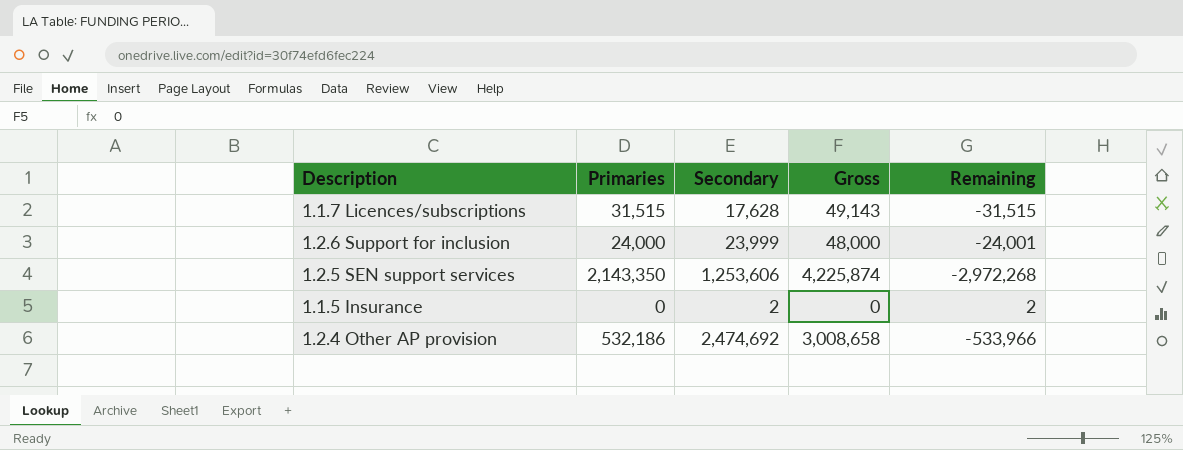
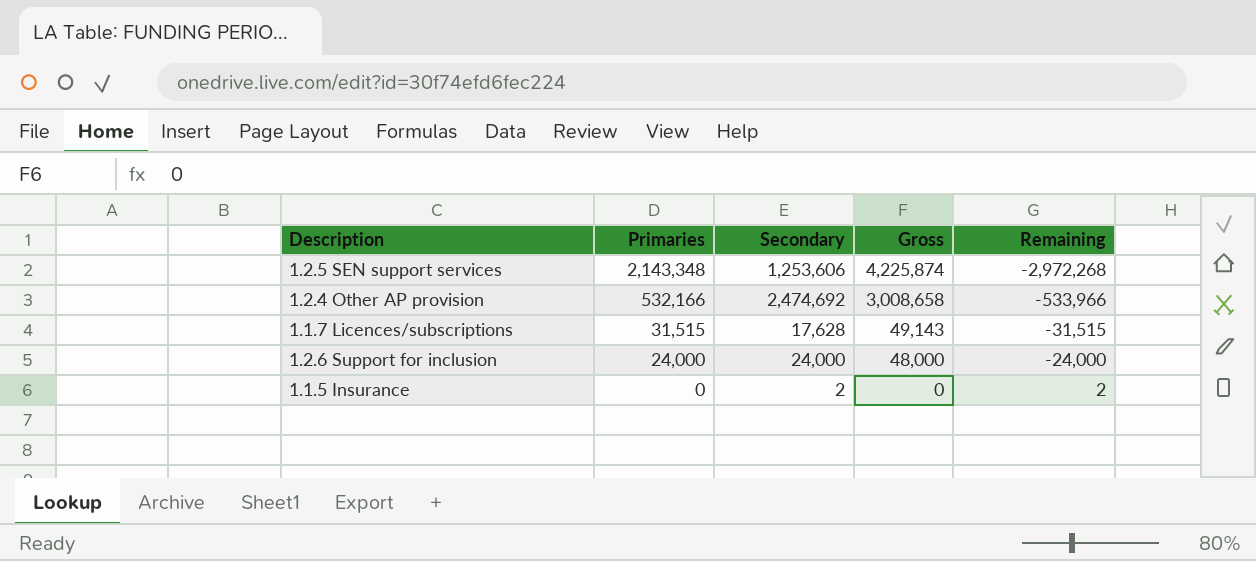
row order: none -> Primaries descending
1.2.5 SEN support services | Primaries: 2,143,350 -> 2,143,348
1.2.4 Other AP provision | Primaries: 532,186 -> 532,166
1.2.6 Support for inclusion | Secondary: 23,999 -> 24,000
1.2.6 Support for inclusion | Remaining: -24,001 -> -24,000

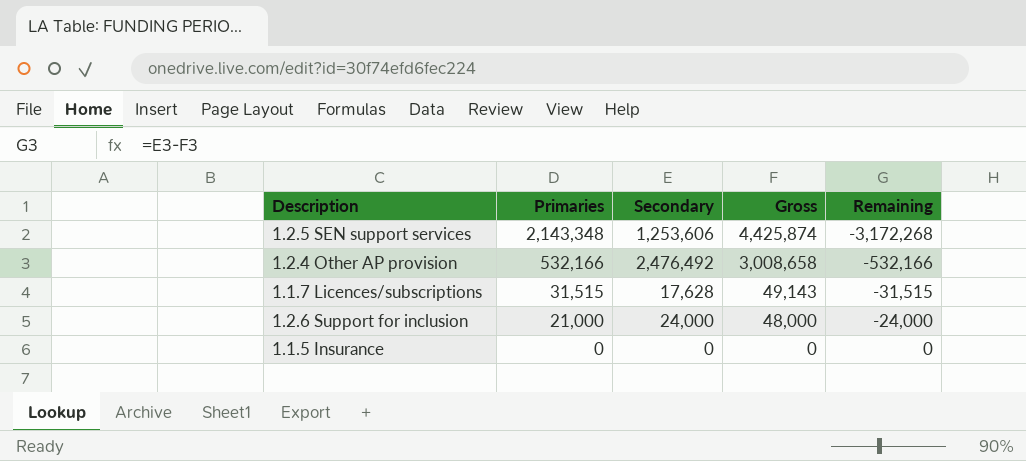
1.2.5 SEN support services | Gross: 4,225,874 -> 4,425,874
1.2.5 SEN support services | Remaining: -2,972,268 -> -3,172,268
1.2.4 Other AP provision | Secondary: 2,474,692 -> 2,476,492
1.2.4 Other AP provision | Remaining: -533,966 -> -532,166
1.2.6 Support for inclusion | Primaries: 24,000 -> 21,000
1.1.5 Insurance | Secondary: 2 -> 0
1.1.5 Insurance | Remaining: 2 -> 0

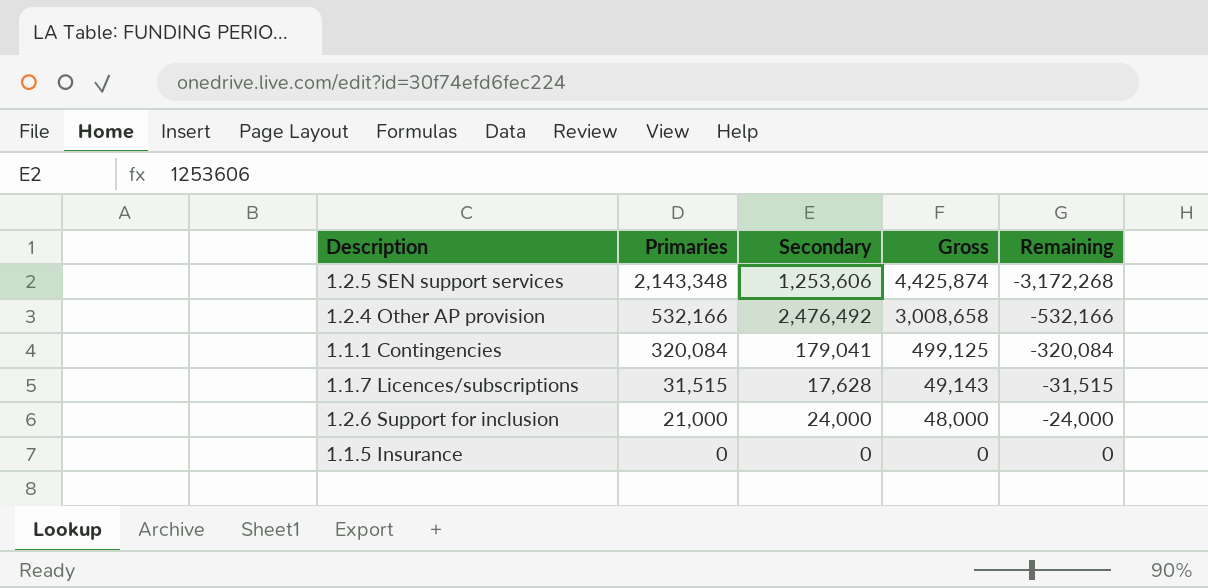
row 1.1.1 Contingencies: none -> 320,084 | 179,041 | 499,125 | -320,084

